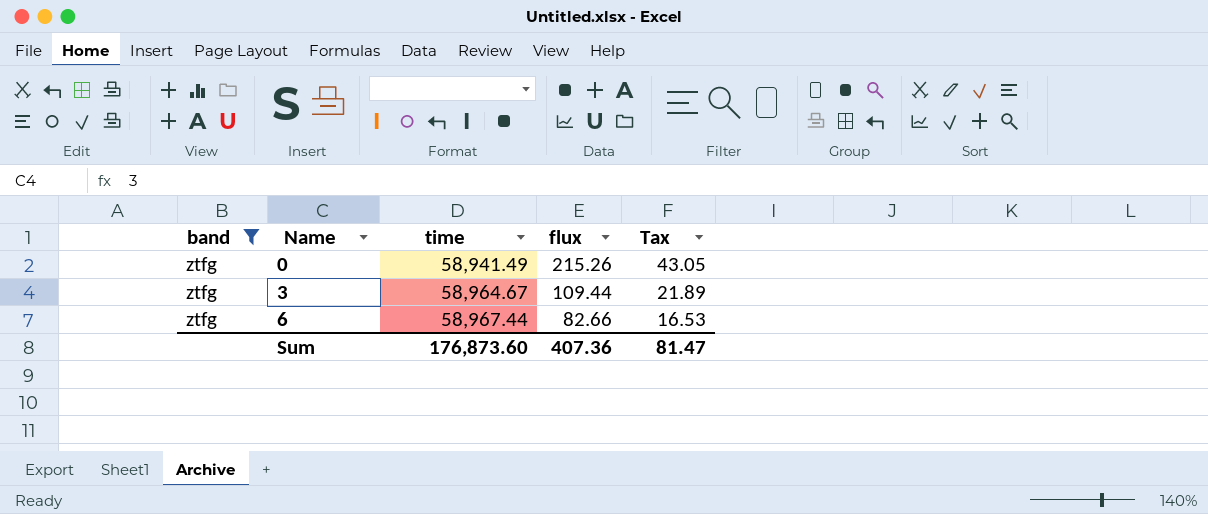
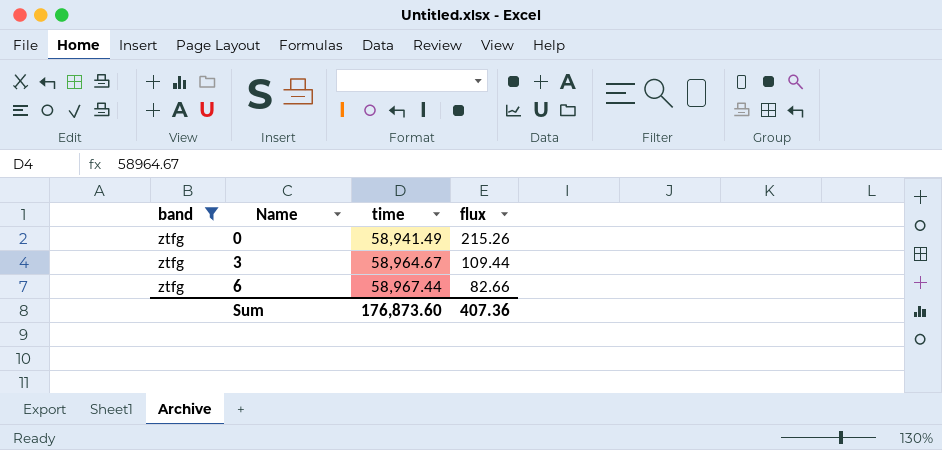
column Tax | formula: [flux] * 0.2 -> none

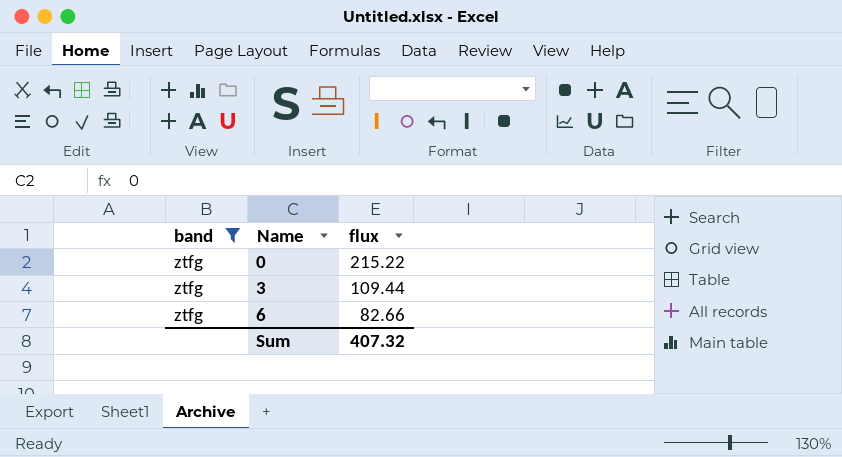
column time | position: 3 -> none
0 | flux: 215.26 -> 215.22
Sum | flux: 407.36 -> 407.32

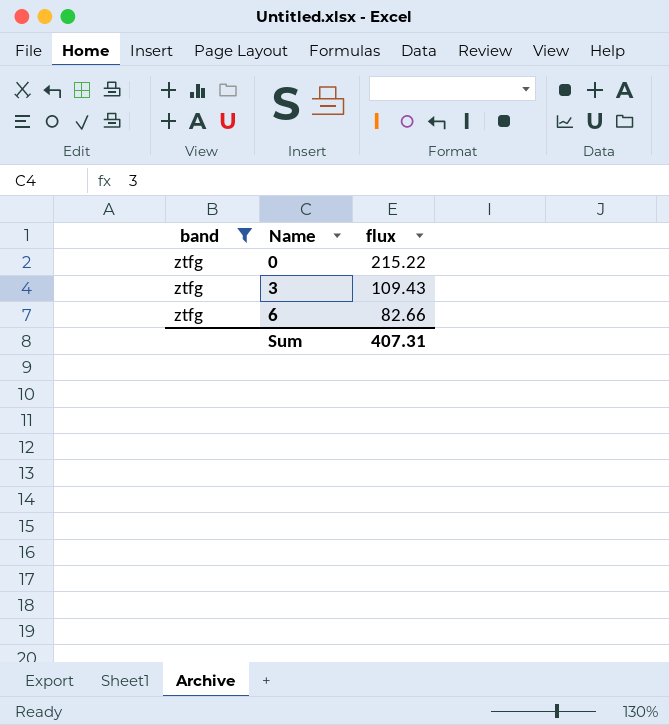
3 | flux: 109.44 -> 109.43
Sum | flux: 407.32 -> 407.31

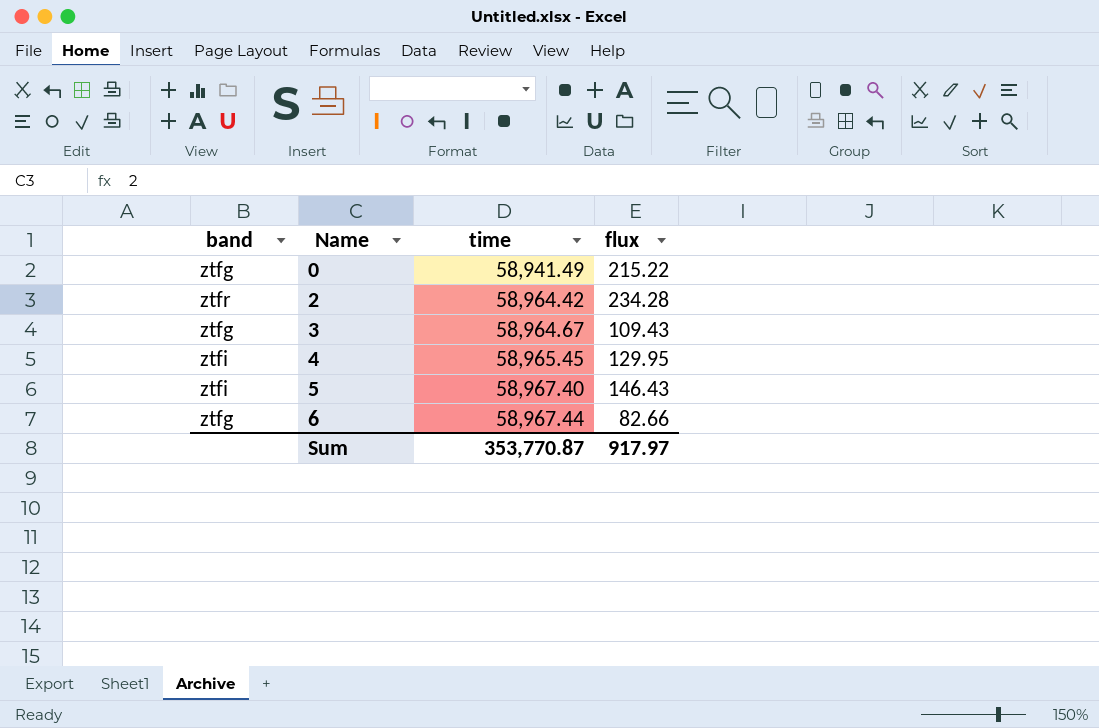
filter: band = ztfg -> none
column time | position: none -> 3
Sum | flux: 407.31 -> 917.97

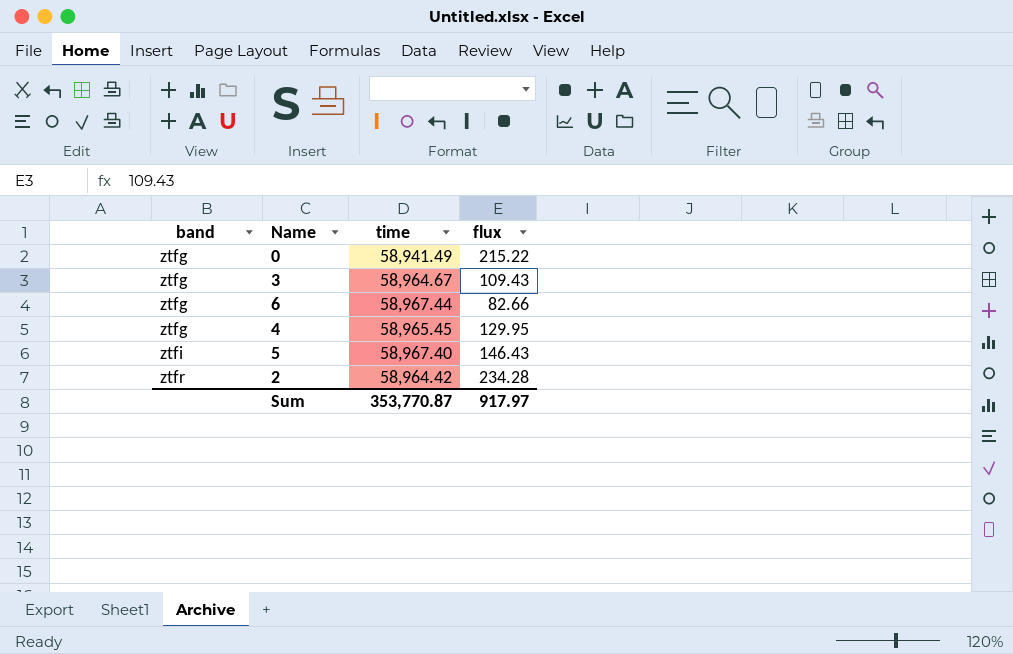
row order: Name ascending -> band ascending
4 | band: ztfi -> ztfg

